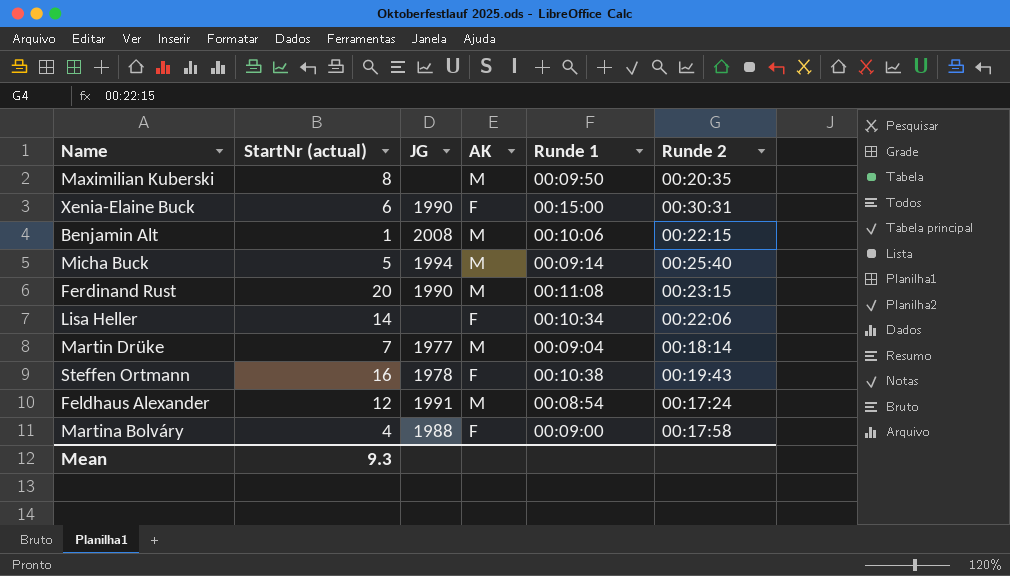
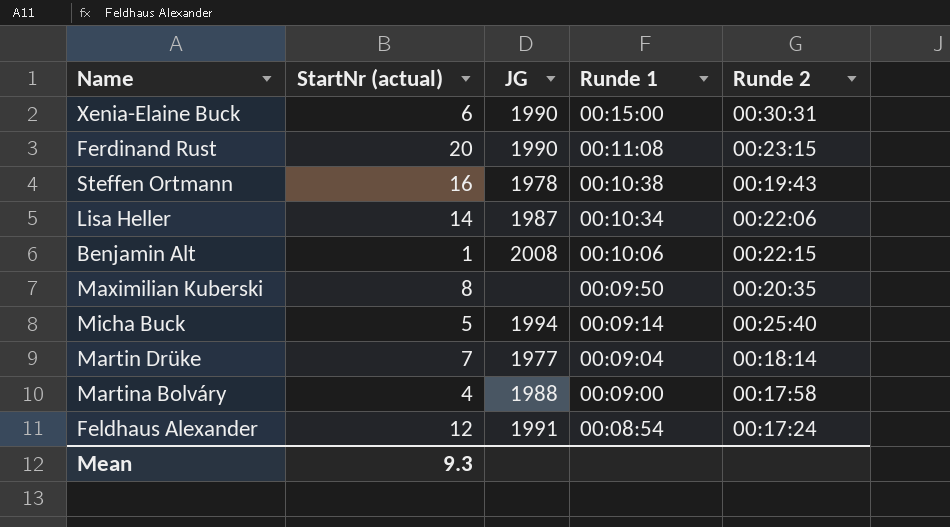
row order: none -> Runde 1 descending
column AK | position: 4 -> none
Lisa Heller | JG: none -> 1987

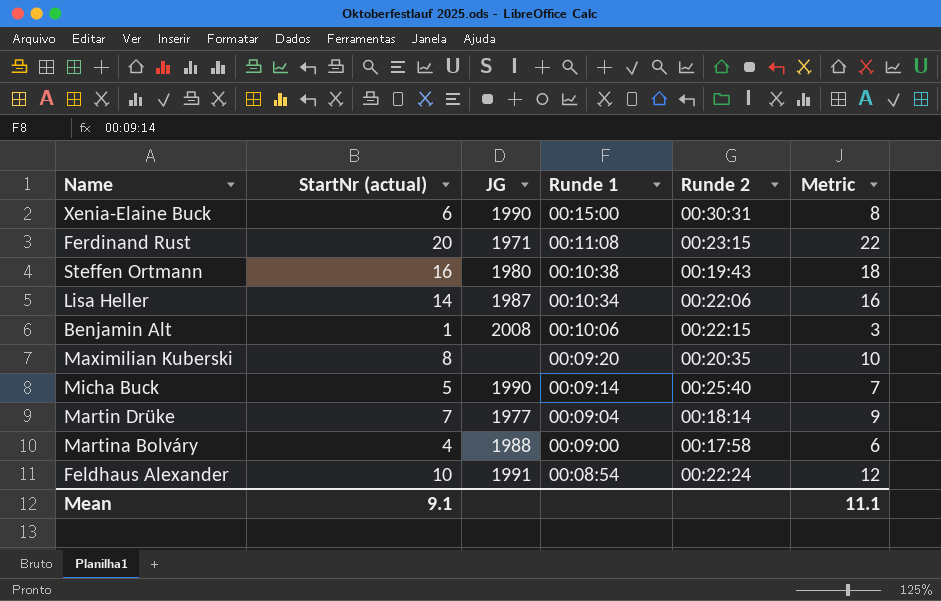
column Metric | formula: none -> [StartNr (actual)] + 2
Ferdinand Rust | JG: 1990 -> 1971
Steffen Ortmann | JG: 1978 -> 1980
Maximilian Kuberski | Runde 1: 00:09:50 -> 00:09:20
Micha Buck | JG: 1994 -> 1990
Feldhaus Alexander | StartNr (actual): 12 -> 10
Feldhaus Alexander | Runde 2: 00:17:24 -> 00:22:24
Mean | StartNr (actual): 9.3 -> 9.1

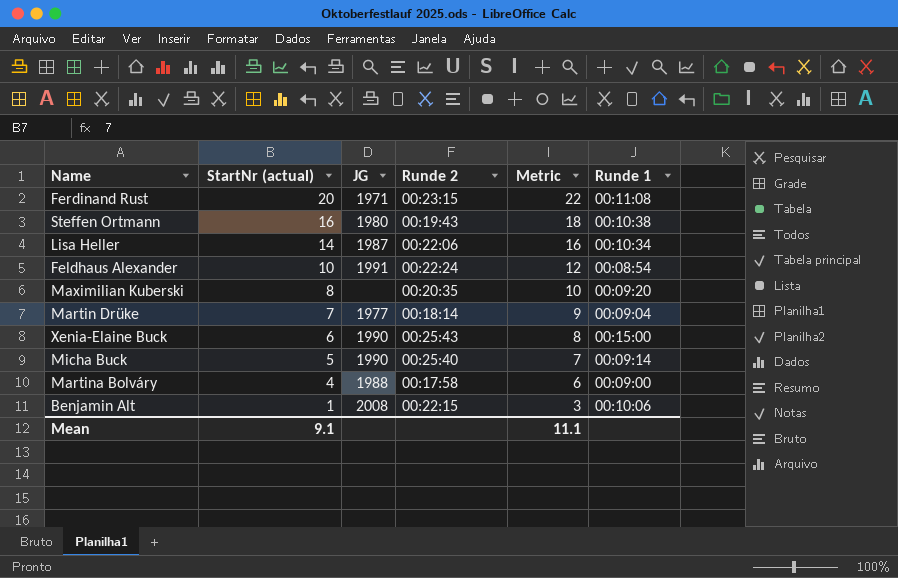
row order: Runde 1 descending -> StartNr (actual) descending
column Runde 1 | position: 4 -> 6
Xenia-Elaine Buck | Runde 2: 00:30:31 -> 00:25:43

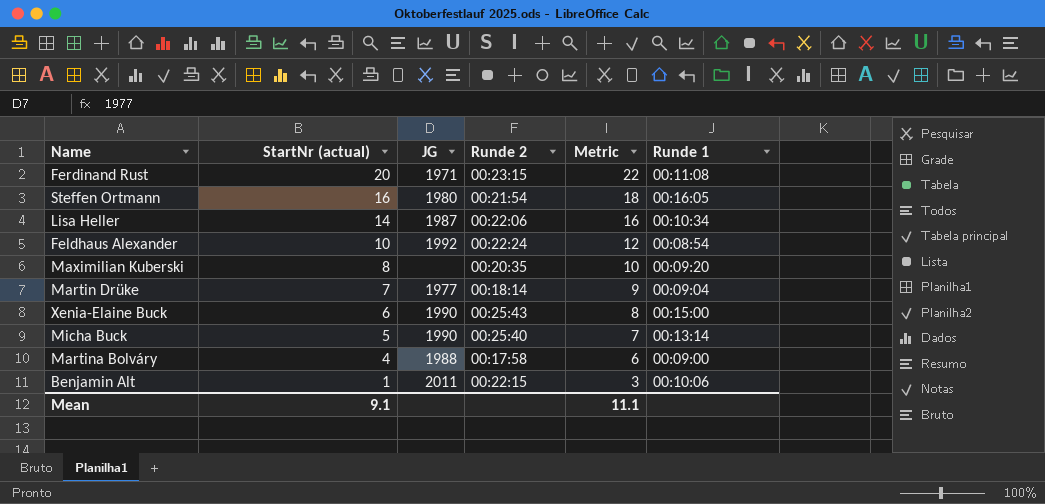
Steffen Ortmann | Runde 2: 00:19:43 -> 00:21:54
Steffen Ortmann | Runde 1: 00:10:38 -> 00:16:05
Feldhaus Alexander | JG: 1991 -> 1992
Micha Buck | Runde 1: 00:09:14 -> 00:13:14
Benjamin Alt | JG: 2008 -> 2011

